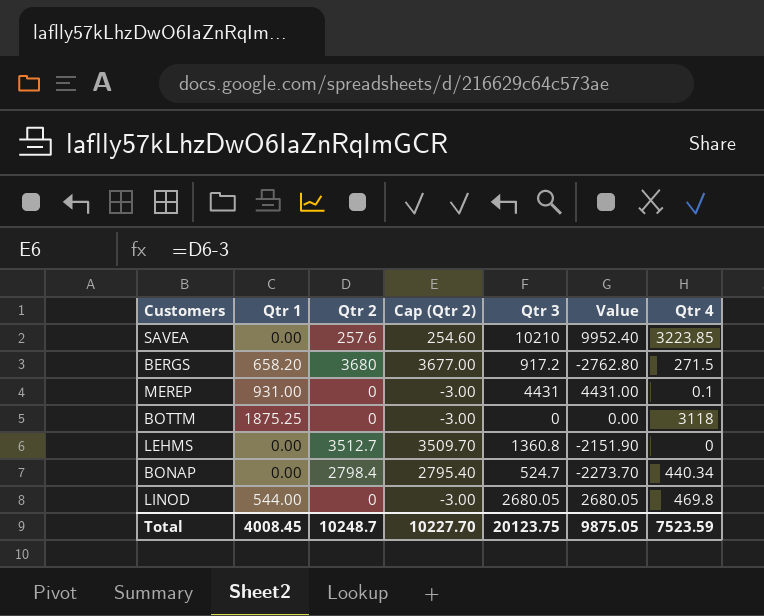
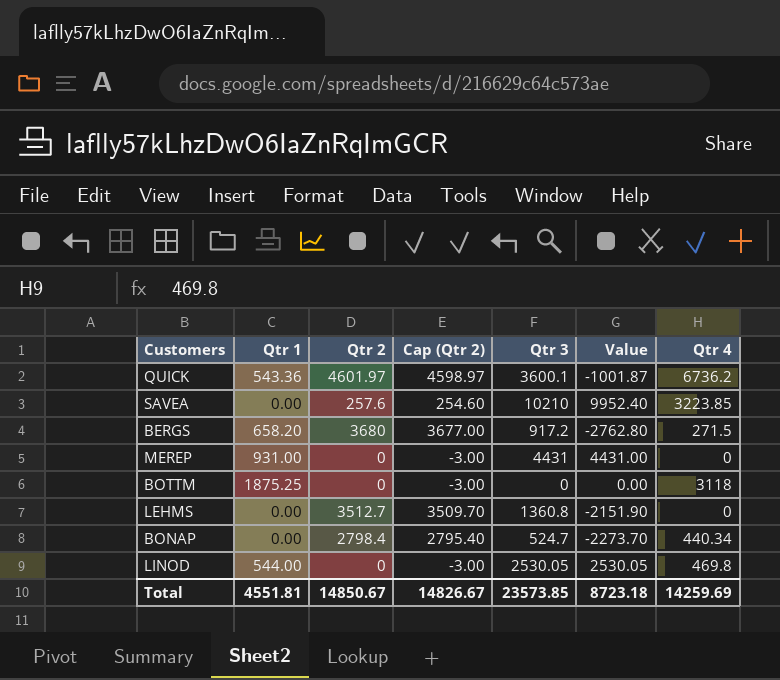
row QUICK: none -> 543.36 | 4601.97 | 4598.97 | 3600.1 | -1001.87 | 6736.2
MEREP | Qtr 4: 0.1 -> 0
LINOD | Qtr 3: 2680.05 -> 2530.05
LINOD | Value: 2680.05 -> 2530.05
Total | Qtr 1: 4008.45 -> 4551.81
Total | Qtr 2: 10248.7 -> 14850.67
Total | Cap (Qtr 2): 10227.70 -> 14826.67
Total | Qtr 3: 20123.75 -> 23573.85
Total | Value: 9875.05 -> 8723.18
Total | Qtr 4: 7523.59 -> 14259.69

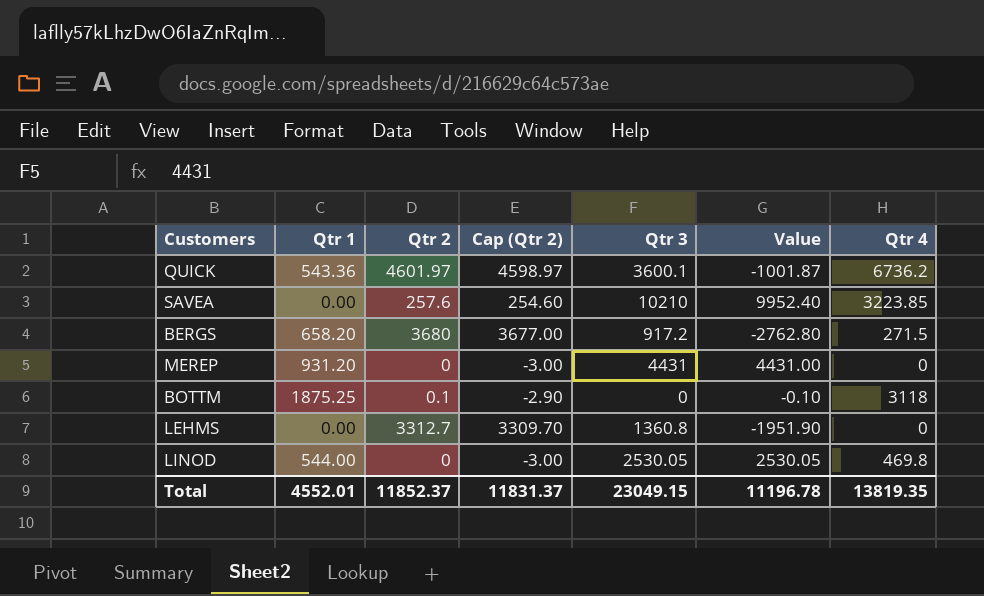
row BONAP: 0.00 | 2798.4 | 2795.40 | 524.7 | -2273.70 | 440.34 -> none
MEREP | Qtr 1: 931.00 -> 931.20
BOTTM | Qtr 2: 0 -> 0.1
BOTTM | Cap (Qtr 2): -3.00 -> -2.90
BOTTM | Value: 0.00 -> -0.10
LEHMS | Qtr 2: 3512.7 -> 3312.7
LEHMS | Cap (Qtr 2): 3509.70 -> 3309.70
LEHMS | Value: -2151.90 -> -1951.90
Total | Qtr 1: 4551.81 -> 4552.01
Total | Qtr 2: 14850.67 -> 11852.37
Total | Cap (Qtr 2): 14826.67 -> 11831.37
Total | Qtr 3: 23573.85 -> 23049.15
Total | Value: 8723.18 -> 11196.78
Total | Qtr 4: 14259.69 -> 13819.35

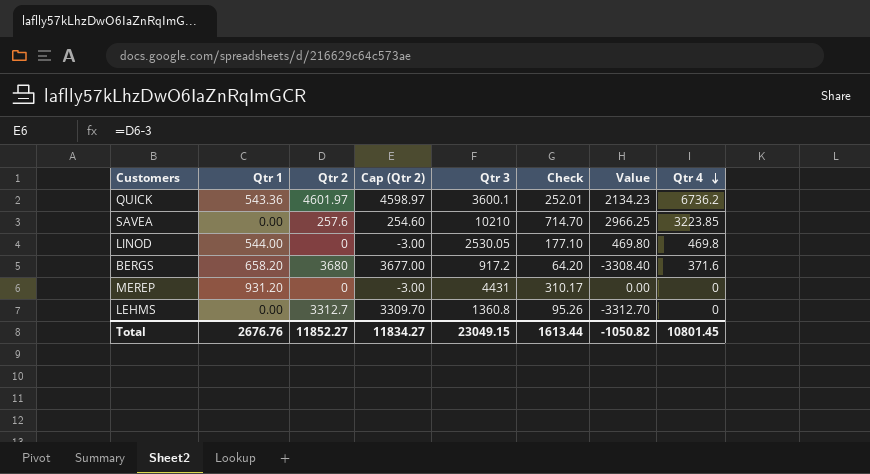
row order: none -> Qtr 4 descending
column Check | formula: none -> [Qtr 3] * 0.07
column Value | formula: [Qtr 3] - [Qtr 2] -> [Qtr 4] - [Qtr 2]
row BOTTM: 1875.25 | 0.1 | -2.90 | 0 | -0.10 | 3118 -> none
BERGS | Qtr 4: 271.5 -> 371.6
Total | Qtr 1: 4552.01 -> 2676.76
Total | Qtr 2: 11852.37 -> 11852.27
Total | Cap (Qtr 2): 11831.37 -> 11834.27
Total | Value: 11196.78 -> -1050.82
Total | Qtr 4: 13819.35 -> 10801.45

